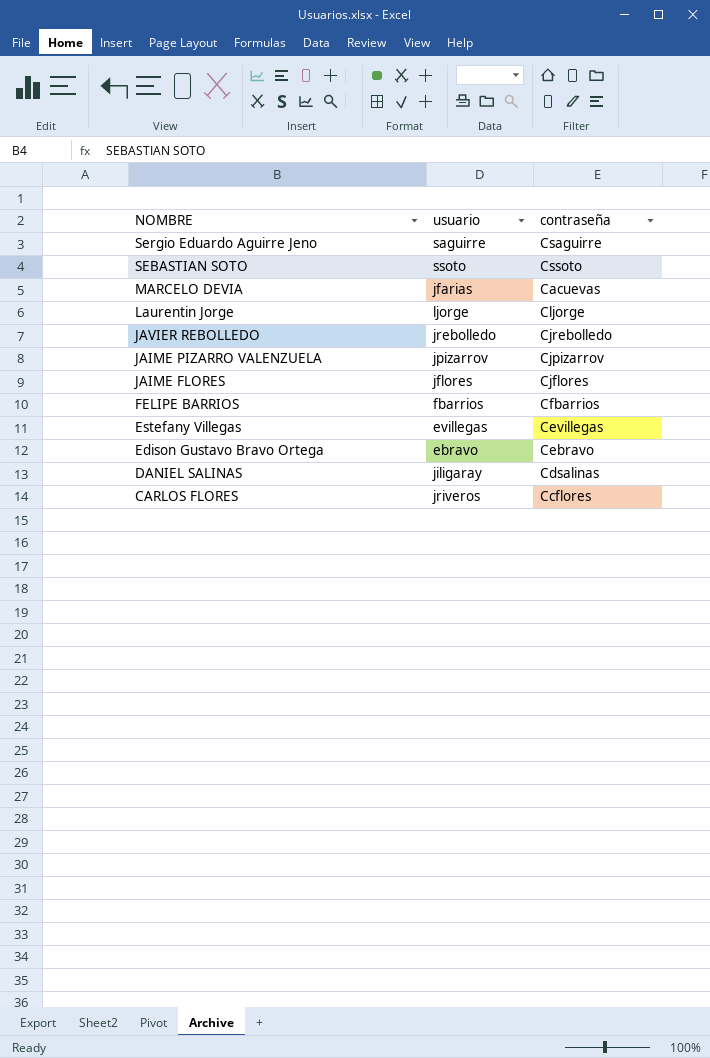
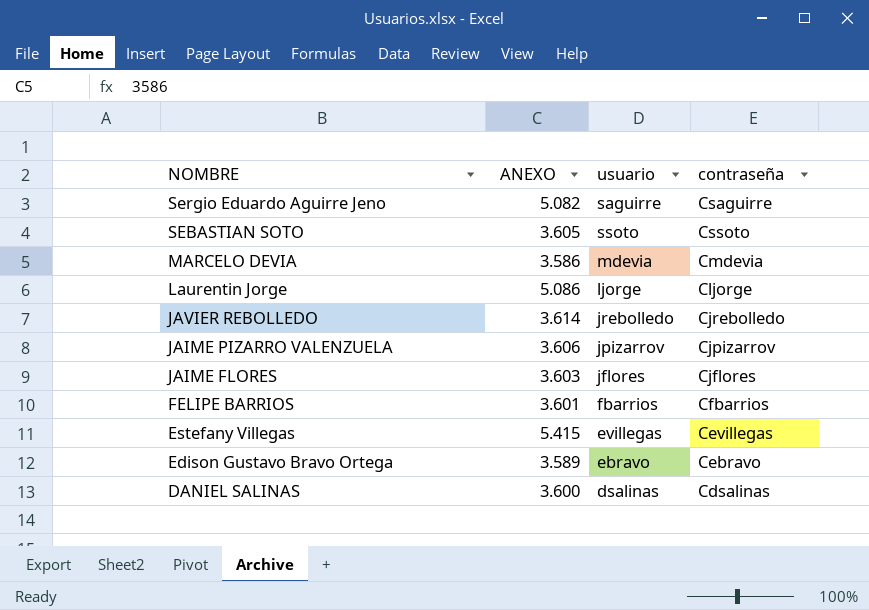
column ANEXO | position: none -> 2
row CARLOS FLORES: jriveros | Ccflores -> none
MARCELO DEVIA | usuario: jfarias -> mdevia
MARCELO DEVIA | contraseña: Cacuevas -> Cmdevia
DANIEL SALINAS | usuario: jiligaray -> dsalinas

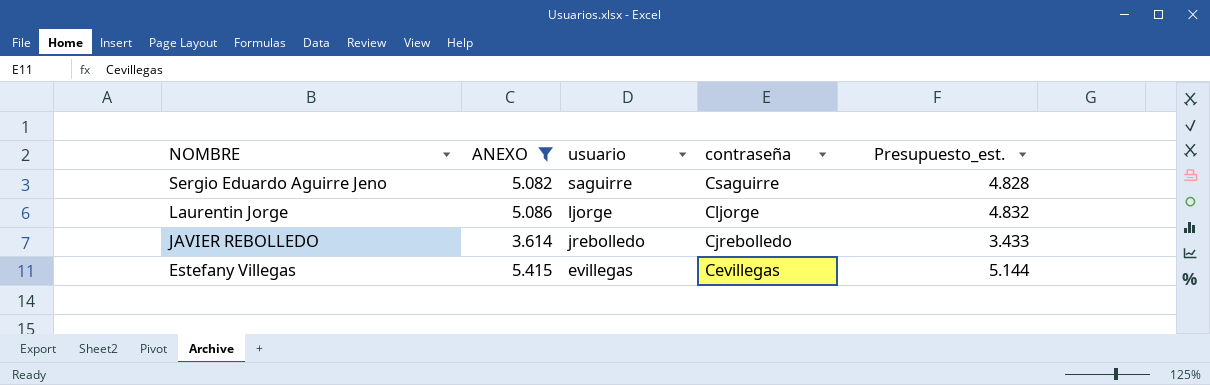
filter: none -> ANEXO >= 3.614
column Presupuesto_est. | formula: none -> [ANEXO] * 0,95

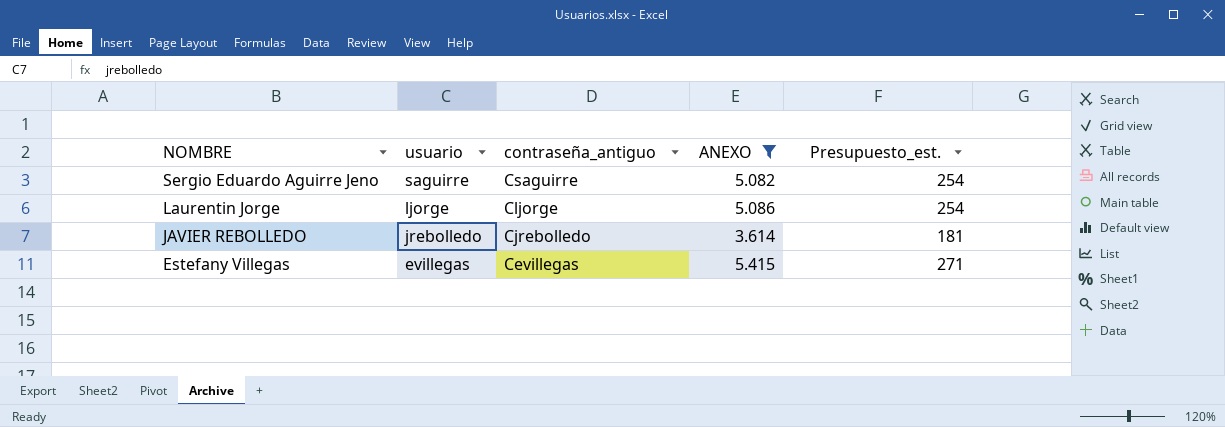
column name: contraseña -> contraseña_antiguo
column ANEXO | position: 2 -> 4
column Presupuesto_est. | formula: [ANEXO] * 0,95 -> [ANEXO] * 0,05

